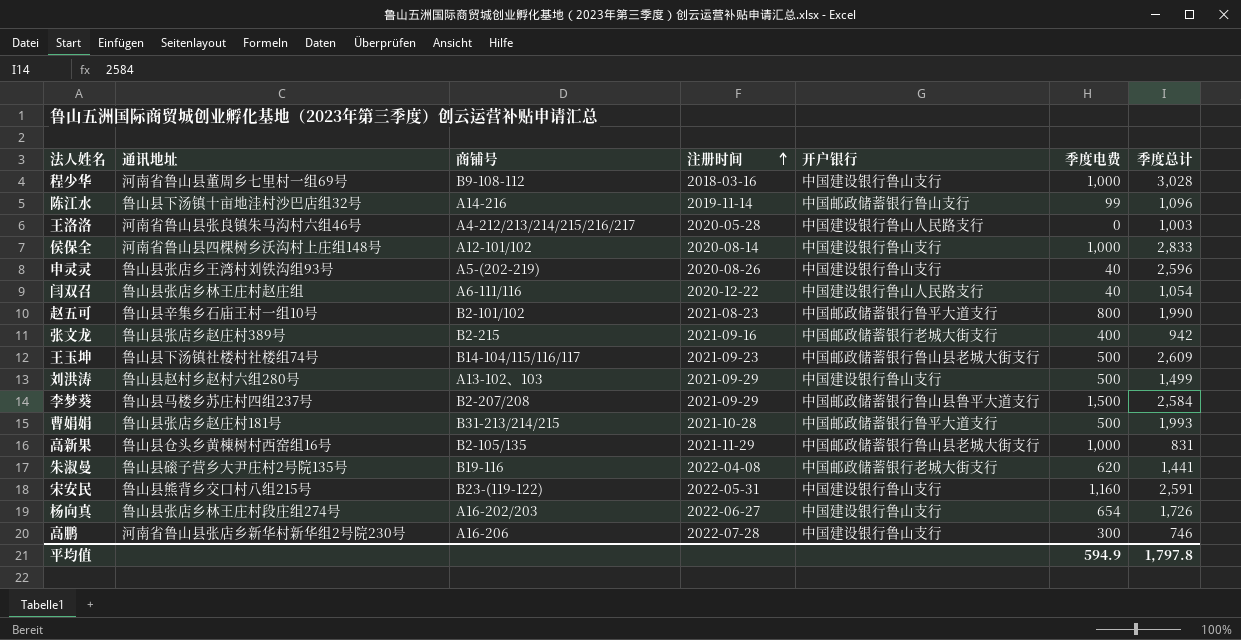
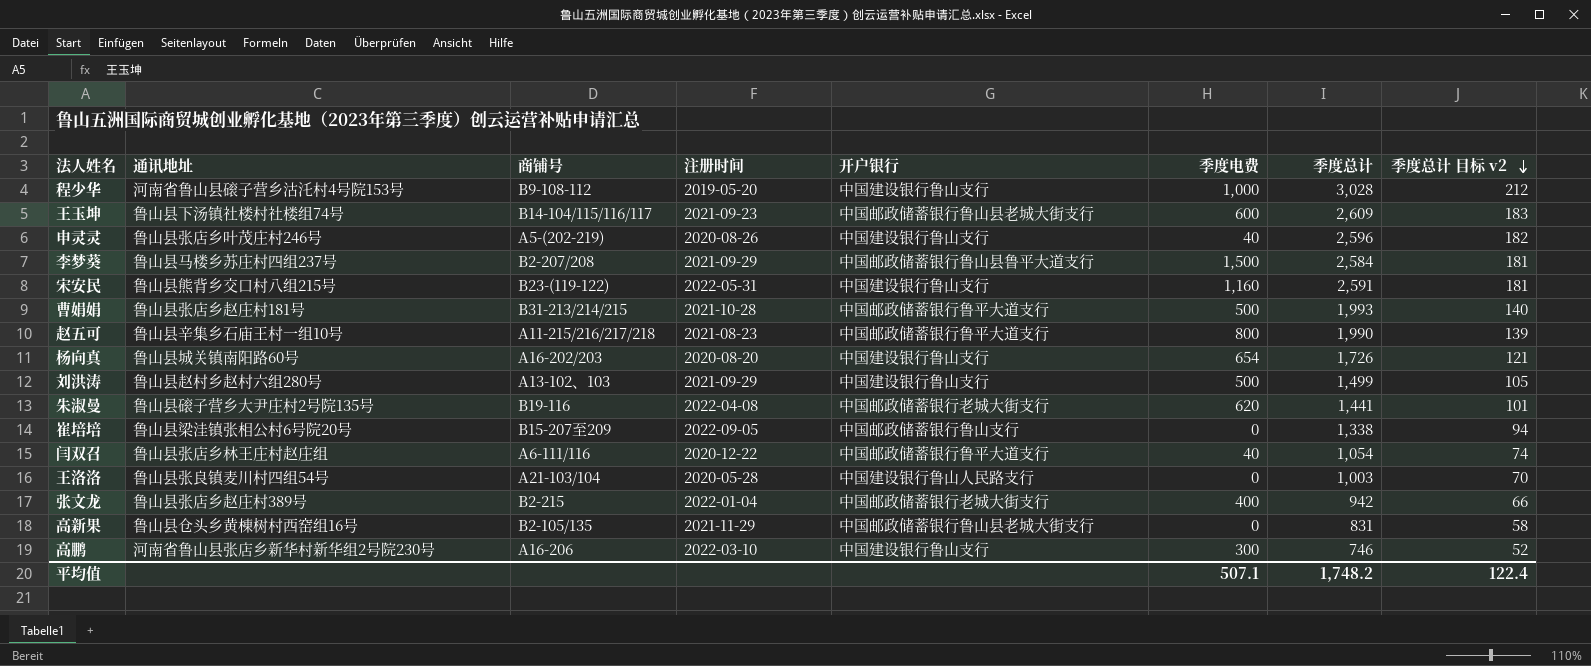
row order: 注册时间 ascending -> 季度总计 目标 v2 descending
column 季度总计 目标 v2 | formula: none -> [季度总计] * 0.07
row 陈江水: 鲁山县下汤镇十亩地洼村沙巴店组32号 | A14-216 | 2019-11-14 | 中国邮政储蓄银行鲁山支行 | 99 | 1,096 -> none
row 侯保全: 河南省鲁山县四棵树乡沃沟村上庄组148号 | A12-101/102 | 2020-08-14 | 中国建设银行鲁山支行 | 1,000 | 2,833 -> none
程少华 | 通讯地址: 河南省鲁山县董周乡七里村一组69号 -> 河南省鲁山县磙子营乡沽汑村4号院153号
程少华 | 注册时间: 2018-03-16 -> 2019-05-20
王玉坤 | 季度电费: 500 -> 600
申灵灵 | 通讯地址: 鲁山县张店乡王湾村刘铁沟组93号 -> 鲁山县张店乡叶茂庄村246号
赵五可 | 商铺号: B2-101/102 -> A11-215/216/217/218
杨向真 | 通讯地址: 鲁山县张店乡林王庄村段庄组274号 -> 鲁山县城关镇南阳路60号
杨向真 | 注册时间: 2022-06-27 -> 2020-08-20
row 崔培培: none -> 鲁山县梁洼镇张相公村6号院20号 | B15-207至209 | 2022-09-05 | 中国邮政储蓄银行鲁山支行 | 0 | 1,338 | 94
闫双召 | 开户银行: 中国建设银行鲁山人民路支行 -> 中国邮政储蓄银行鲁平大道支行
王洛洛 | 通讯地址: 河南省鲁山县张良镇朱马沟村六组46号 -> 鲁山县张良镇麦川村四组54号
王洛洛 | 商铺号: A4-212/213/214/215/216/217 -> A21-103/104
张文龙 | 注册时间: 2021-09-16 -> 2022-01-04
高新果 | 季度电费: 1,000 -> 0
高鹏 | 注册时间: 2022-07-28 -> 2022-03-10
平均值 | 季度电费: 594.9 -> 507.1
平均值 | 季度总计: 1,797.8 -> 1,748.2

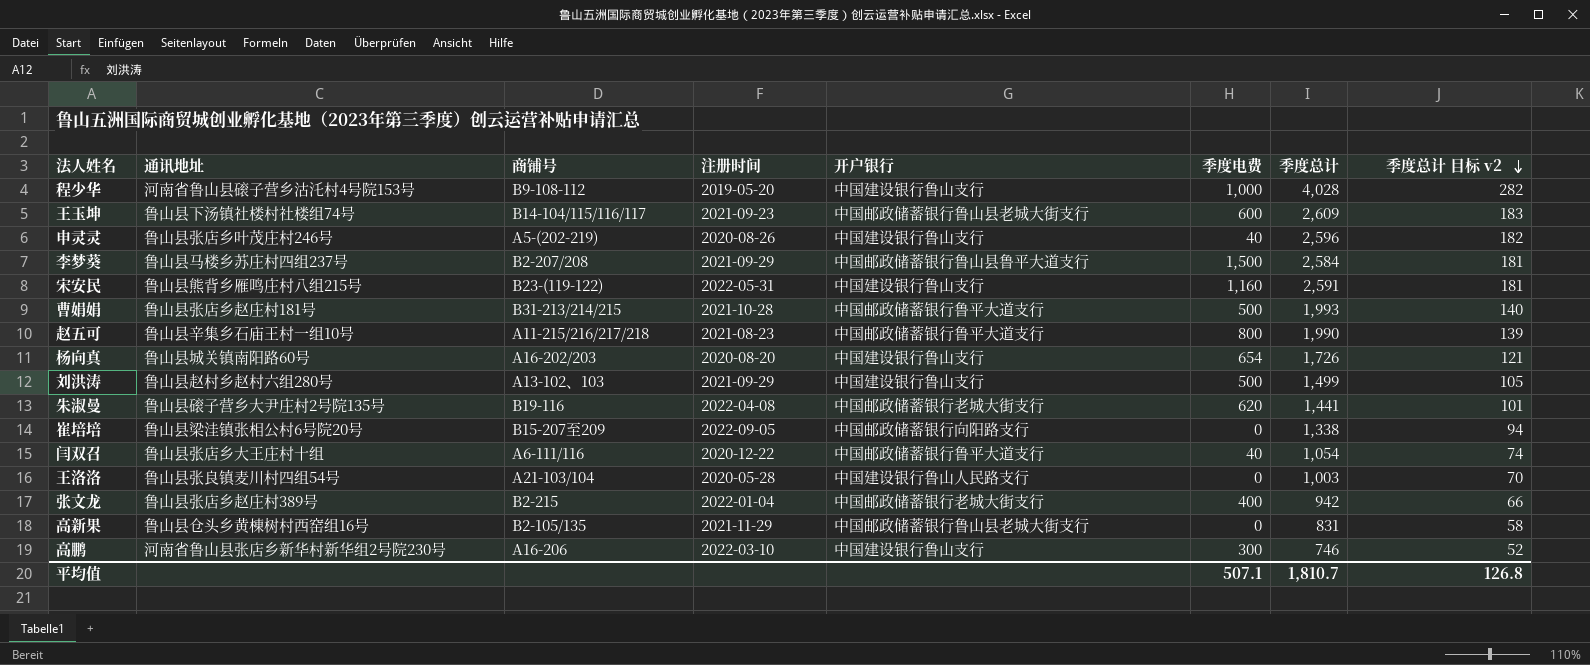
程少华 | 季度总计: 3,028 -> 4,028
程少华 | 季度总计 目标 v2: 212 -> 282
宋安民 | 通讯地址: 鲁山县熊背乡交口村八组215号 -> 鲁山县熊背乡雁鸣庄村八组215号
崔培培 | 开户银行: 中国邮政储蓄银行鲁山支行 -> 中国邮政储蓄银行向阳路支行
闫双召 | 通讯地址: 鲁山县张店乡林王庄村赵庄组 -> 鲁山县张店乡大王庄村十组
平均值 | 季度总计: 1,748.2 -> 1,810.7
平均值 | 季度总计 目标 v2: 122.4 -> 126.8

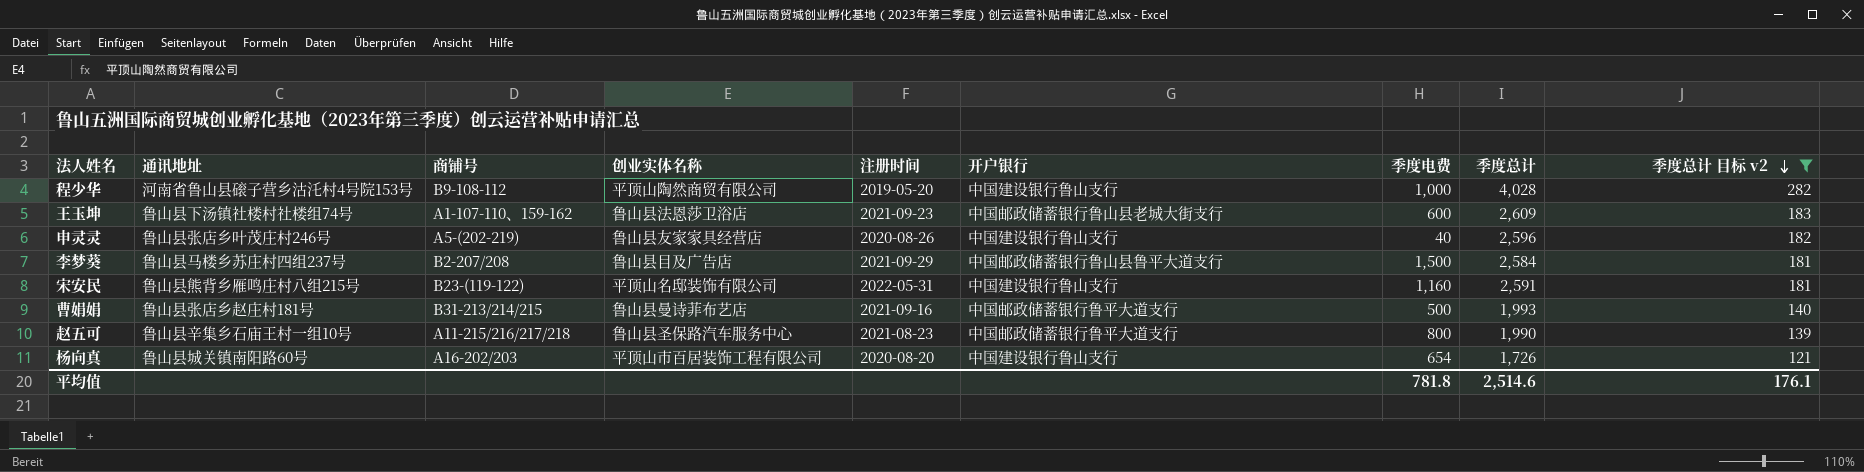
filter: none -> 季度总计 目标 v2 >= 121
column 创业实体名称 | position: none -> 4
王玉坤 | 商铺号: B14-104/115/116/117 -> A1-107-110、159-162
曹娟娟 | 注册时间: 2021-10-28 -> 2021-09-16
平均值 | 季度电费: 507.1 -> 781.8
平均值 | 季度总计: 1,810.7 -> 2,514.6
平均值 | 季度总计 目标 v2: 126.8 -> 176.1

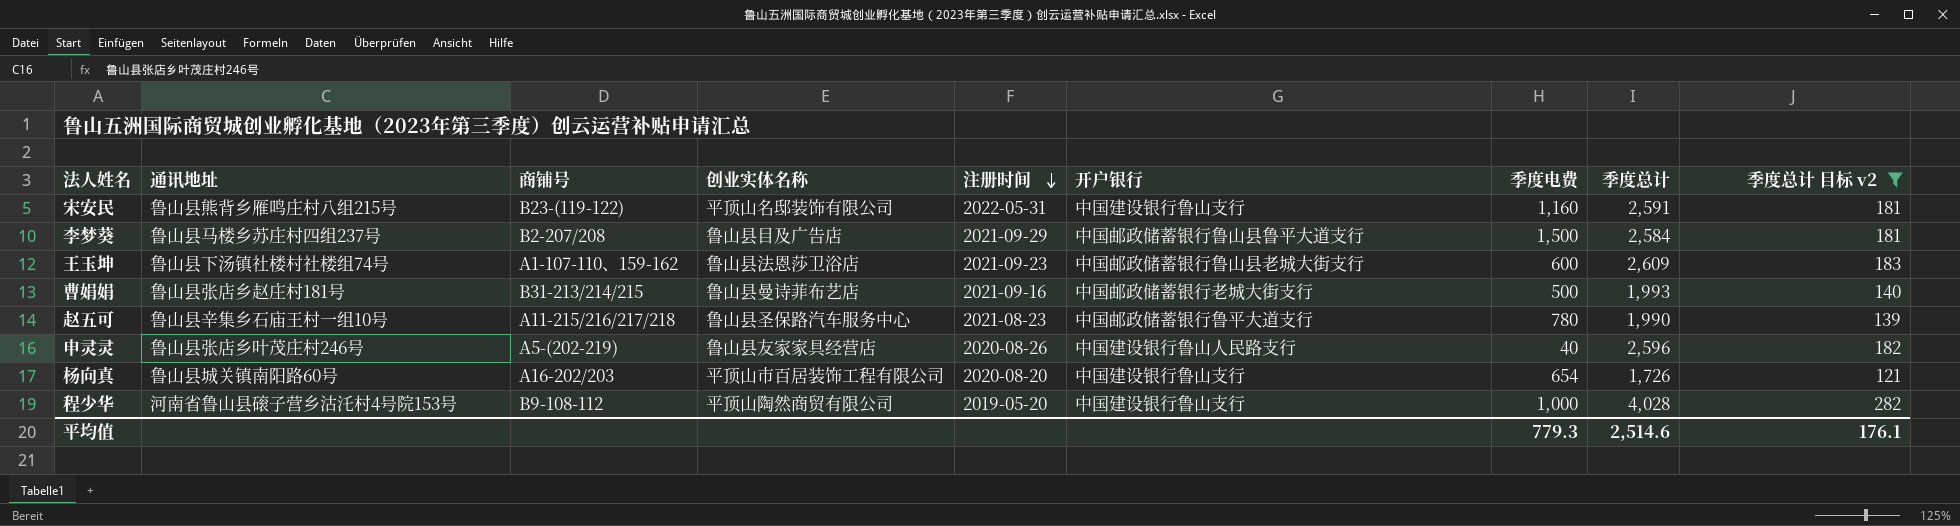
row order: 季度总计 目标 v2 descending -> 注册时间 descending
曹娟娟 | 开户银行: 中国邮政储蓄银行鲁平大道支行 -> 中国邮政储蓄银行老城大街支行
赵五可 | 季度电费: 800 -> 780
申灵灵 | 开户银行: 中国建设银行鲁山支行 -> 中国建设银行鲁山人民路支行
平均值 | 季度电费: 781.8 -> 779.3

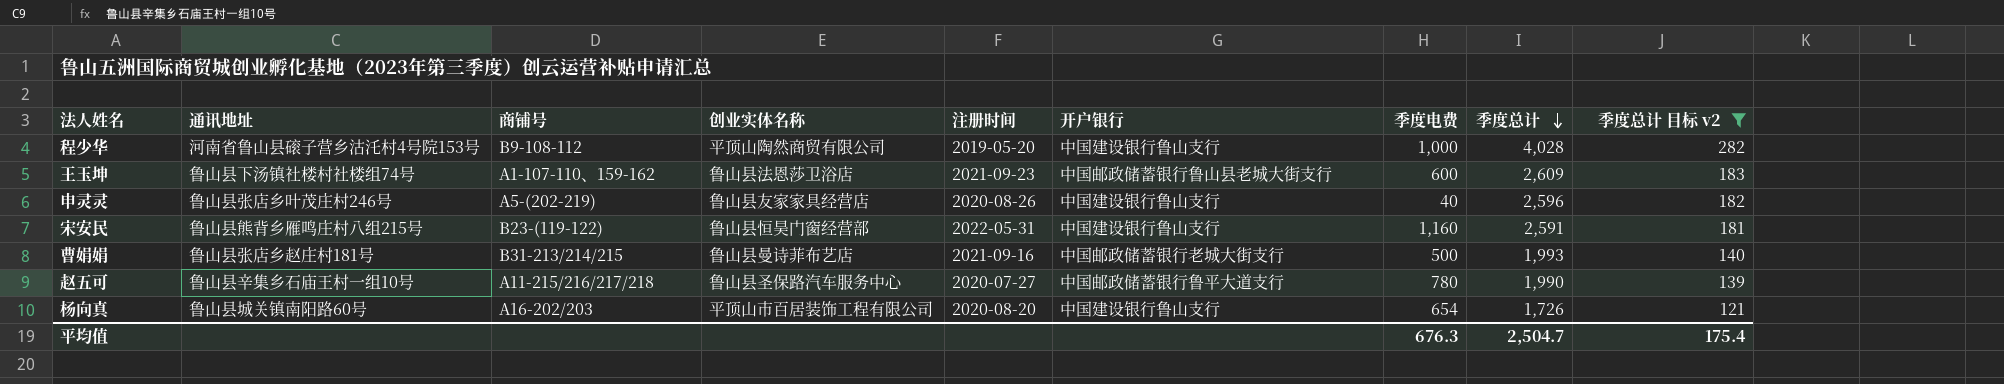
row order: 注册时间 descending -> 季度总计 descending
row 李梦葵: 鲁山县马楼乡苏庄村四组237号 | B2-207/208 | 鲁山县目及广告店 | 2021-09-29 | 中国邮政储蓄银行鲁山县鲁平大道支行 | 1,500 | 2,584 | 181 -> none
申灵灵 | 开户银行: 中国建设银行鲁山人民路支行 -> 中国建设银行鲁山支行
宋安民 | 创业实体名称: 平顶山名邸装饰有限公司 -> 鲁山县恒昊门窗经营部
赵五可 | 注册时间: 2021-08-23 -> 2020-07-27
平均值 | 季度电费: 779.3 -> 676.3
平均值 | 季度总计: 2,514.6 -> 2,504.7
平均值 | 季度总计 目标 v2: 176.1 -> 175.4

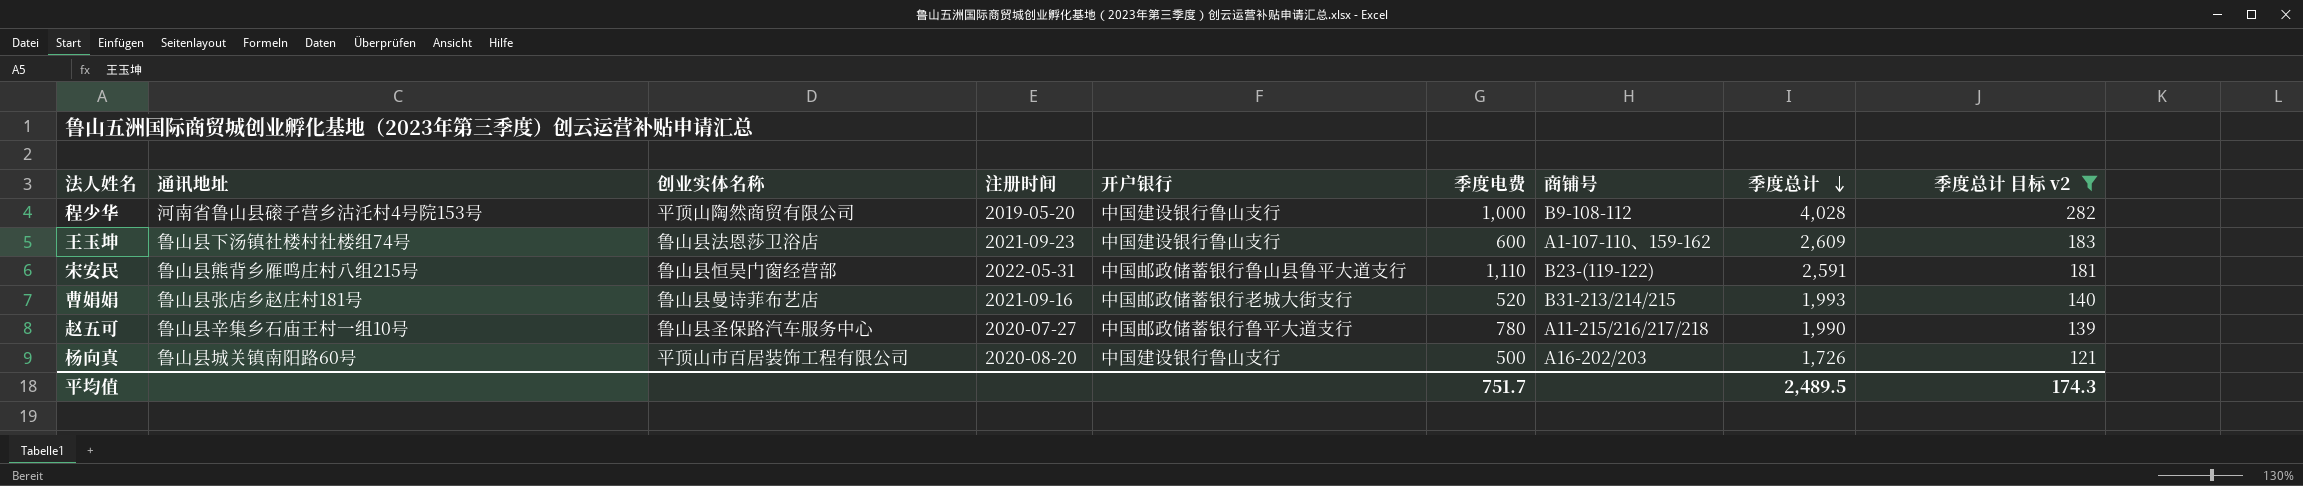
column 商铺号 | position: 3 -> 7
row 申灵灵: 鲁山县张店乡叶茂庄村246号 | A5-(202-219) | 鲁山县友家家具经营店 | 2020-08-26 | 中国建设银行鲁山支行 | 40 | 2,596 | 182 -> none
王玉坤 | 开户银行: 中国邮政储蓄银行鲁山县老城大街支行 -> 中国建设银行鲁山支行
宋安民 | 开户银行: 中国建设银行鲁山支行 -> 中国邮政储蓄银行鲁山县鲁平大道支行
宋安民 | 季度电费: 1,160 -> 1,110
曹娟娟 | 季度电费: 500 -> 520
杨向真 | 季度电费: 654 -> 500
平均值 | 季度电费: 676.3 -> 751.7
平均值 | 季度总计: 2,504.7 -> 2,489.5
平均值 | 季度总计 目标 v2: 175.4 -> 174.3

